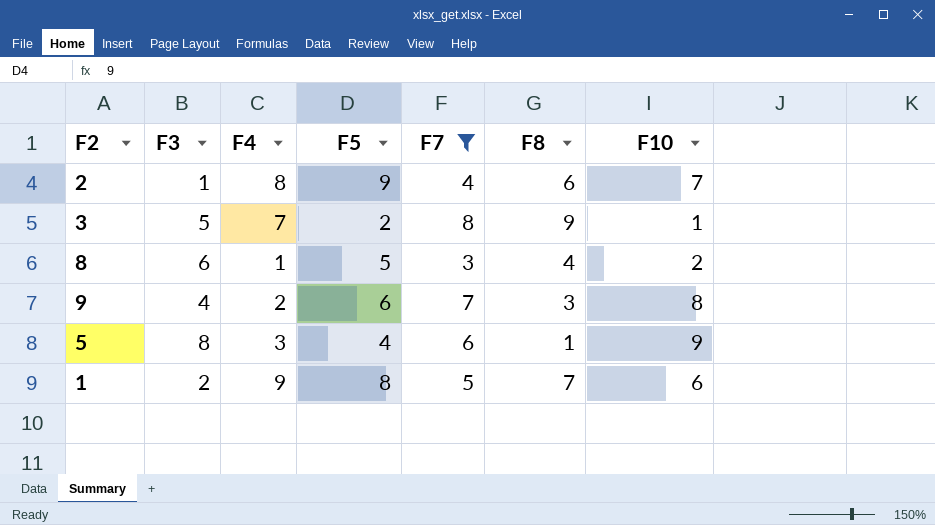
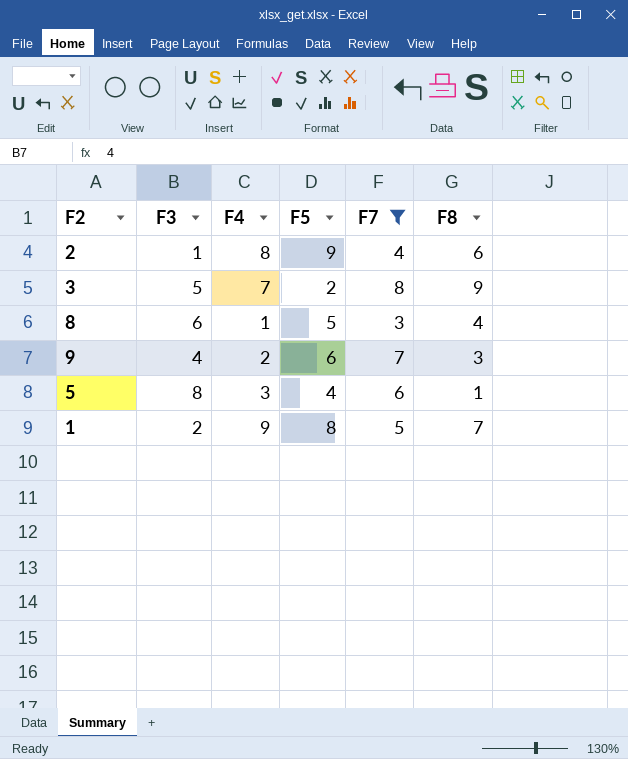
column F10 | position: 7 -> none

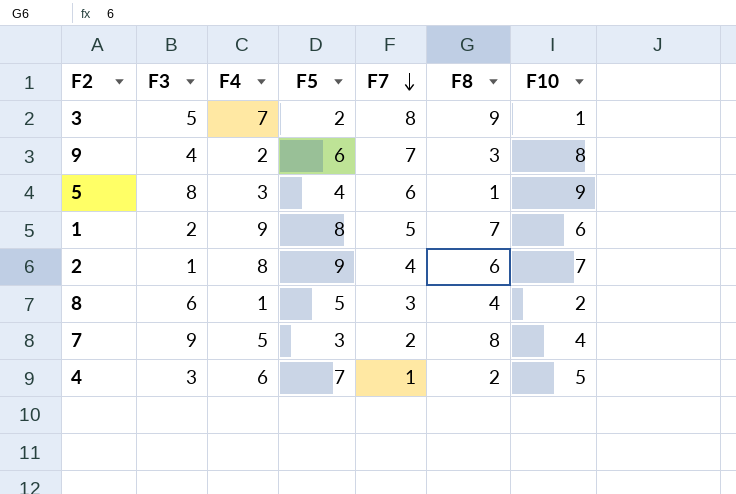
filter: F7 >= 3 -> none
row order: none -> F7 descending
column F10 | position: none -> 7

